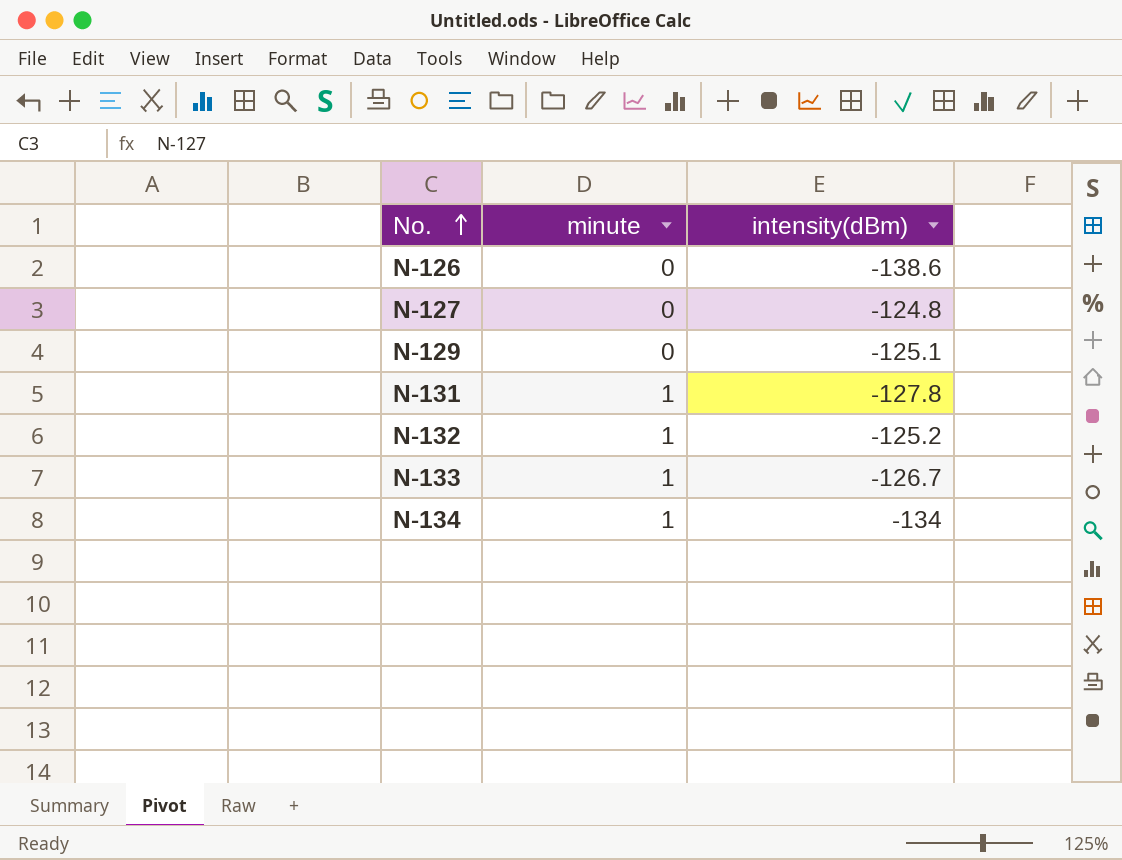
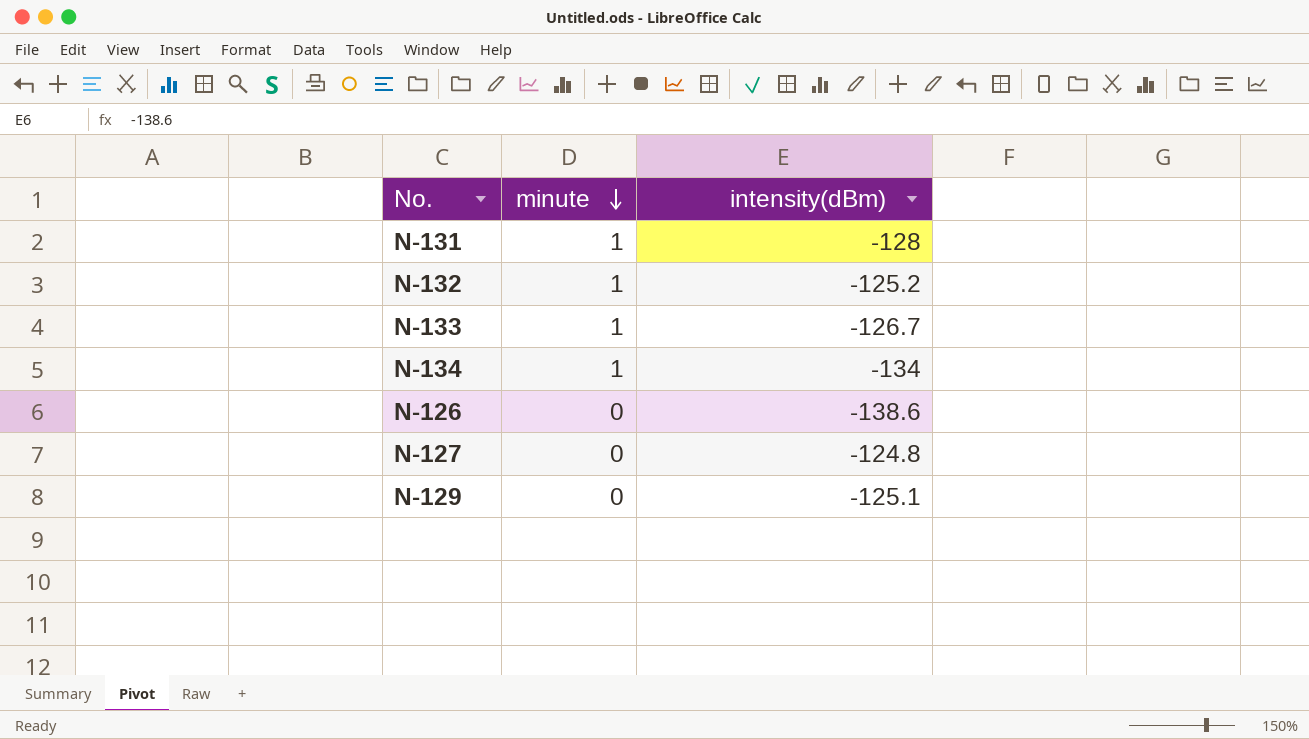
row order: No. ascending -> minute descending
N-131 | intensity(dBm): -127.8 -> -128

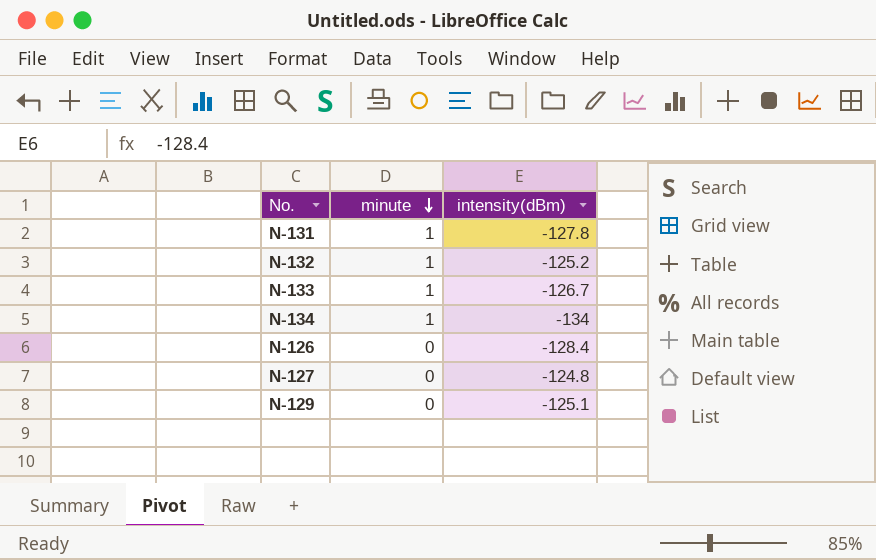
N-131 | intensity(dBm): -128 -> -127.8
N-126 | intensity(dBm): -138.6 -> -128.4

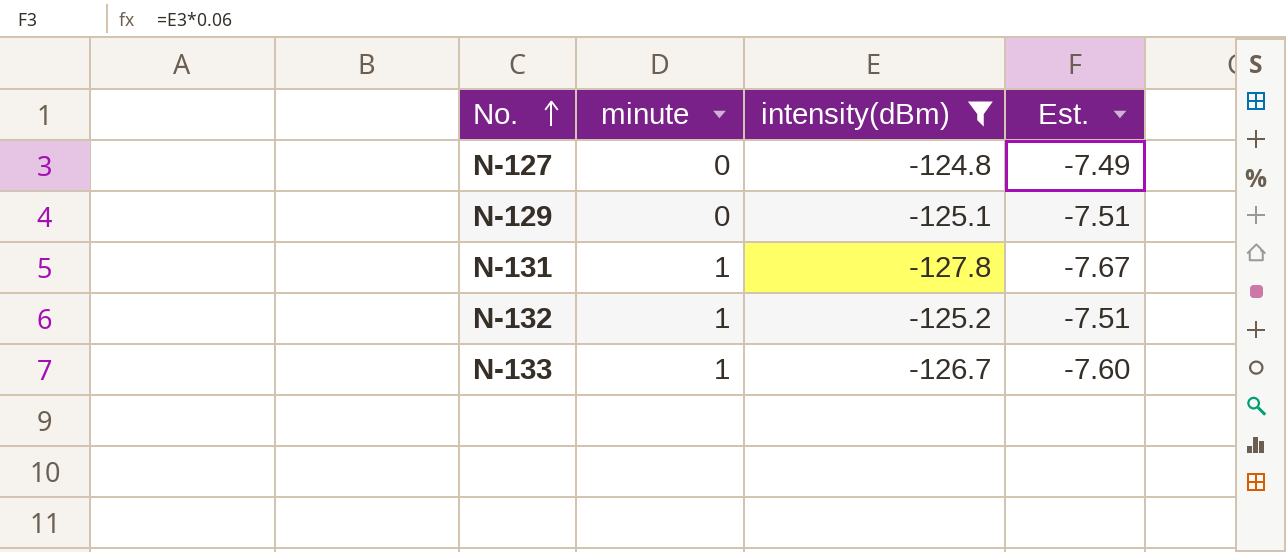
filter: none -> intensity(dBm) >= -127.8
row order: minute descending -> No. ascending
column Est. | formula: none -> [intensity(dBm)] * 0.06

